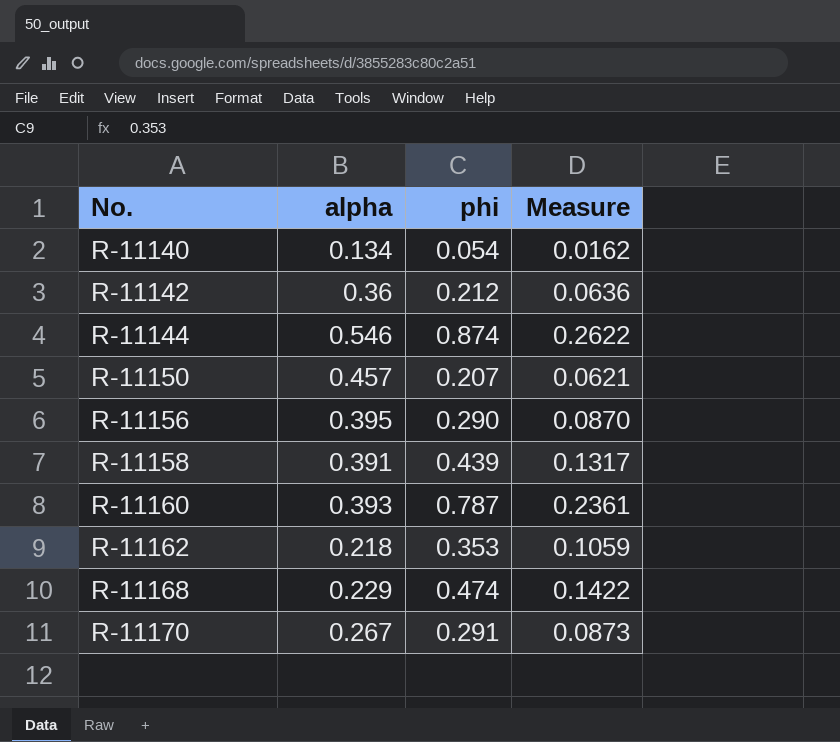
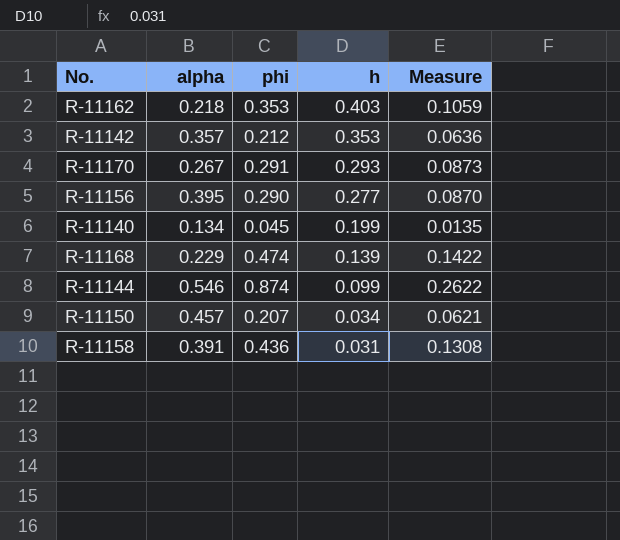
row order: No. ascending -> h descending
column h | position: none -> 4
row R-11160: 0.393 | 0.787 | 0.2361 -> none
R-11142 | alpha: 0.36 -> 0.357
R-11140 | phi: 0.054 -> 0.045
R-11140 | Measure: 0.0162 -> 0.0135
R-11158 | phi: 0.439 -> 0.436
R-11158 | Measure: 0.1317 -> 0.1308

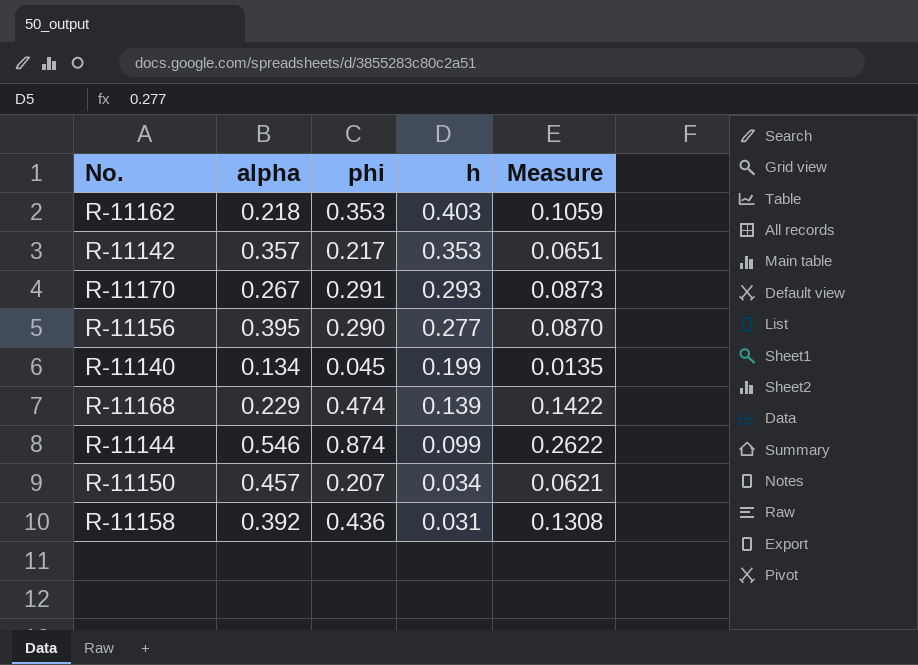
R-11142 | phi: 0.212 -> 0.217
R-11142 | Measure: 0.0636 -> 0.0651
R-11158 | alpha: 0.391 -> 0.392

